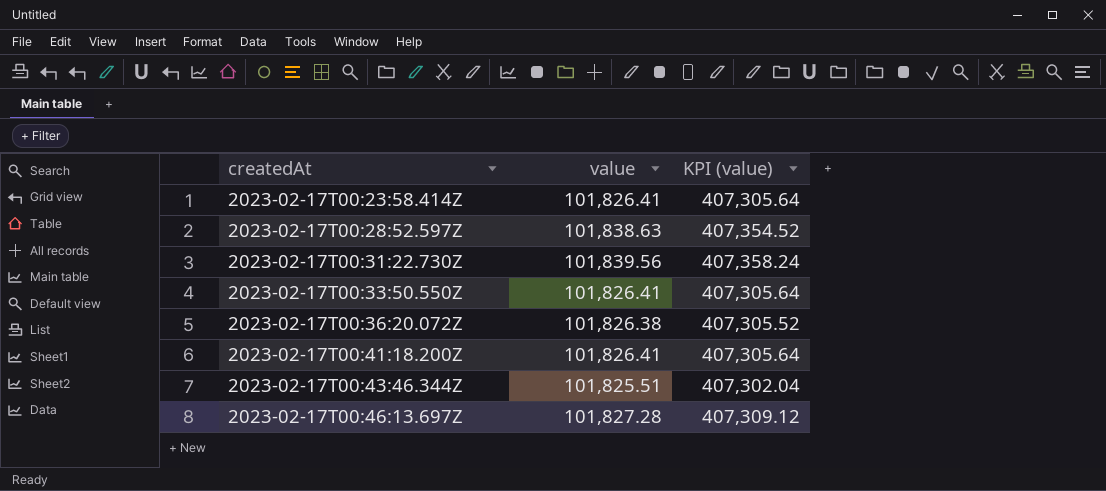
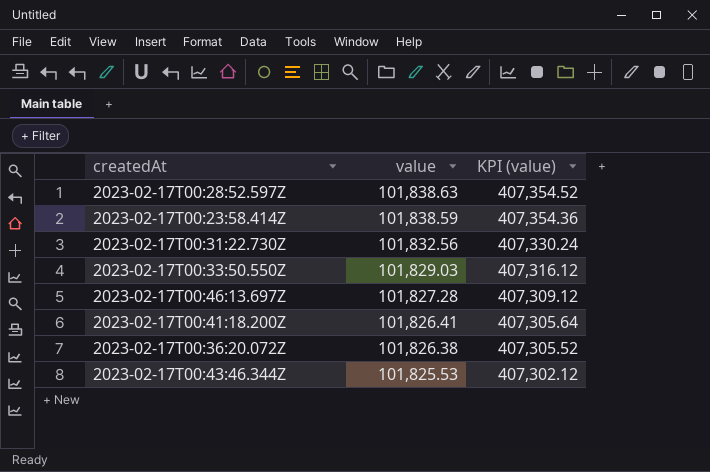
row order: createdAt ascending -> value descending
2023-02-17T00:23:58.414Z | value: 101,826.41 -> 101,838.59
2023-02-17T00:23:58.414Z | KPI (value): 407,305.64 -> 407,354.36
2023-02-17T00:31:22.730Z | value: 101,839.56 -> 101,832.56
2023-02-17T00:31:22.730Z | KPI (value): 407,358.24 -> 407,330.24
2023-02-17T00:33:50.550Z | value: 101,826.41 -> 101,829.03
2023-02-17T00:33:50.550Z | KPI (value): 407,305.64 -> 407,316.12
2023-02-17T00:43:46.344Z | value: 101,825.51 -> 101,825.53
2023-02-17T00:43:46.344Z | KPI (value): 407,302.04 -> 407,302.12

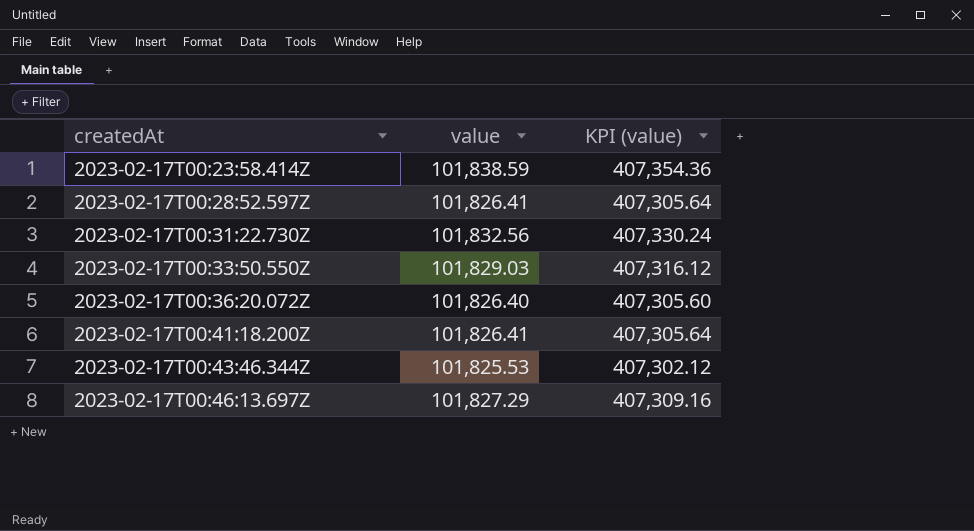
row order: value descending -> createdAt ascending
2023-02-17T00:28:52.597Z | value: 101,838.63 -> 101,826.41
2023-02-17T00:28:52.597Z | KPI (value): 407,354.52 -> 407,305.64
2023-02-17T00:36:20.072Z | value: 101,826.38 -> 101,826.40
2023-02-17T00:36:20.072Z | KPI (value): 407,305.52 -> 407,305.60
2023-02-17T00:46:13.697Z | value: 101,827.28 -> 101,827.29
2023-02-17T00:46:13.697Z | KPI (value): 407,309.12 -> 407,309.16

